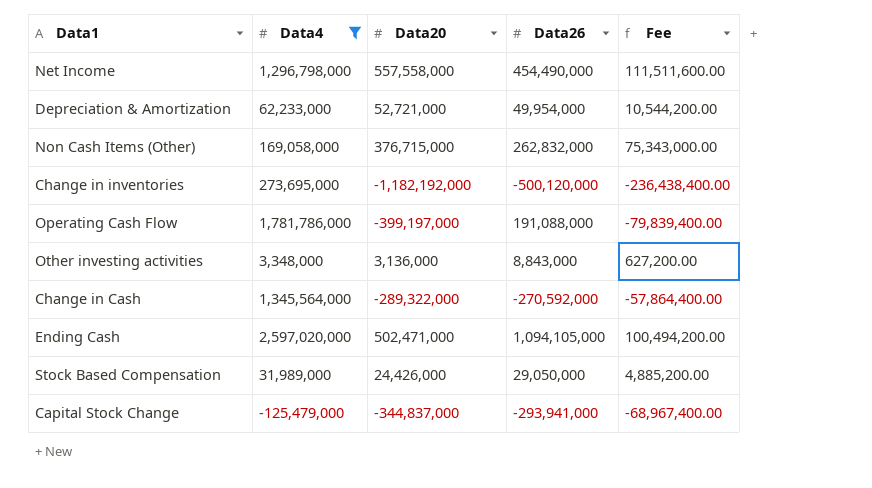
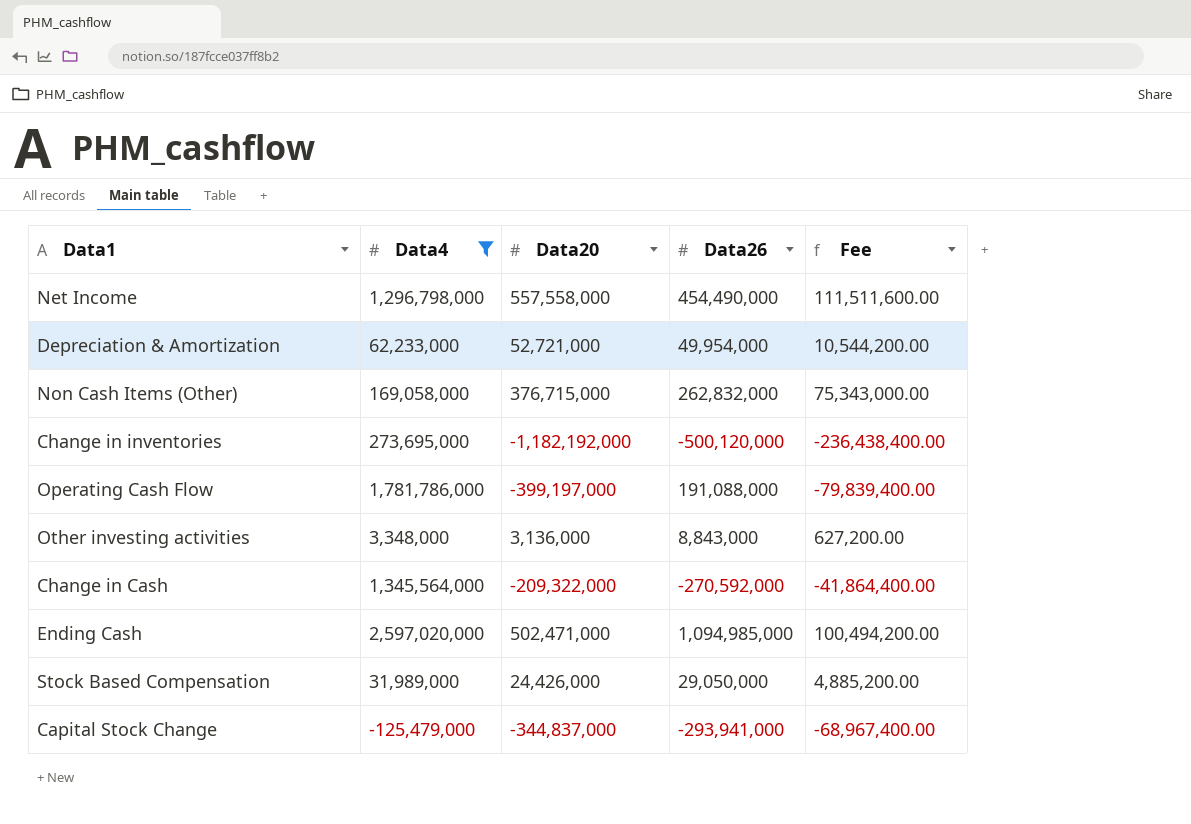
Change in Cash | Data20: -289,322,000 -> -209,322,000
Change in Cash | Fee: -57,864,400.00 -> -41,864,400.00
Ending Cash | Data26: 1,094,105,000 -> 1,094,985,000

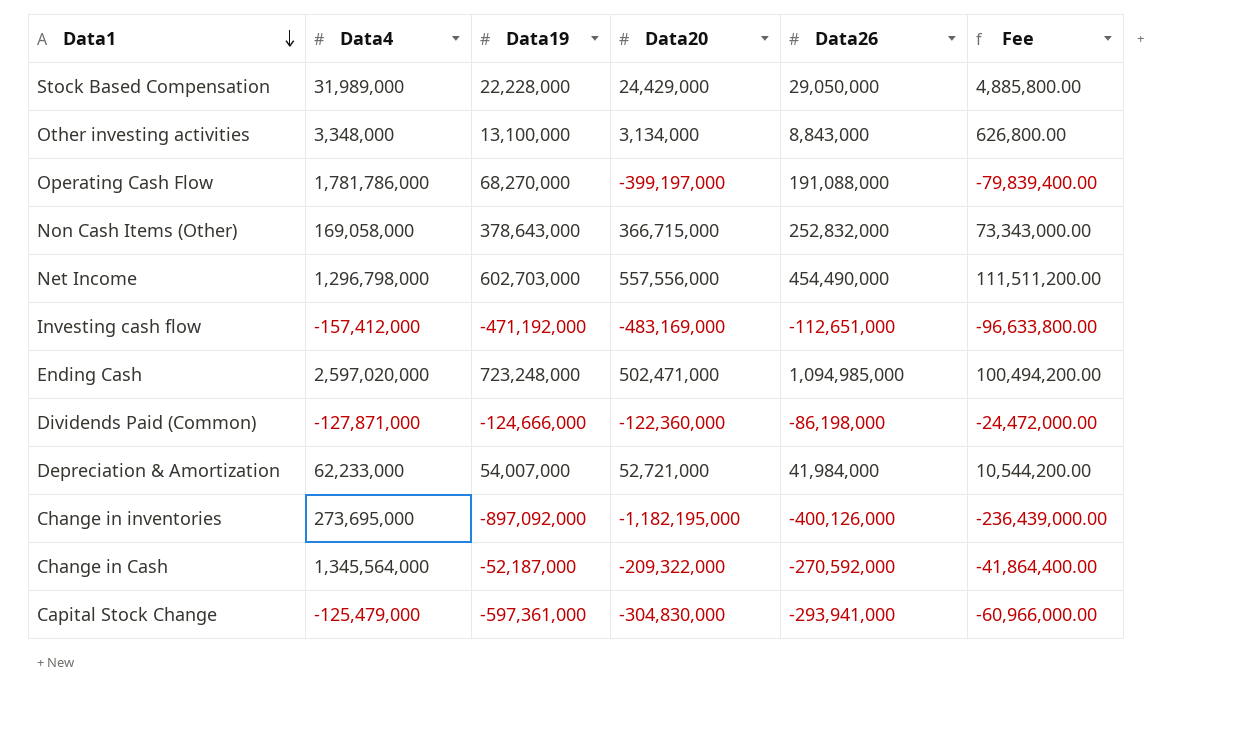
filter: Data4 >= -125,479,000 -> none
row order: none -> Data1 descending
column Data19 | position: none -> 3
Stock Based Compensation | Data20: 24,426,000 -> 24,429,000
Stock Based Compensation | Fee: 4,885,200.00 -> 4,885,800.00
Other investing activities | Data20: 3,136,000 -> 3,134,000
Other investing activities | Fee: 627,200.00 -> 626,800.00
Non Cash Items (Other) | Data20: 376,715,000 -> 366,715,000
Non Cash Items (Other) | Data26: 262,832,000 -> 252,832,000
Non Cash Items (Other) | Fee: 75,343,000.00 -> 73,343,000.00
Net Income | Data20: 557,558,000 -> 557,556,000
Net Income | Fee: 111,511,600.00 -> 111,511,200.00
Depreciation & Amortization | Data26: 49,954,000 -> 41,984,000
Change in inventories | Data20: -1,182,192,000 -> -1,182,195,000
Change in inventories | Data26: -500,120,000 -> -400,126,000
Change in inventories | Fee: -236,438,400.00 -> -236,439,000.00
Capital Stock Change | Data20: -344,837,000 -> -304,830,000
Capital Stock Change | Fee: -68,967,400.00 -> -60,966,000.00

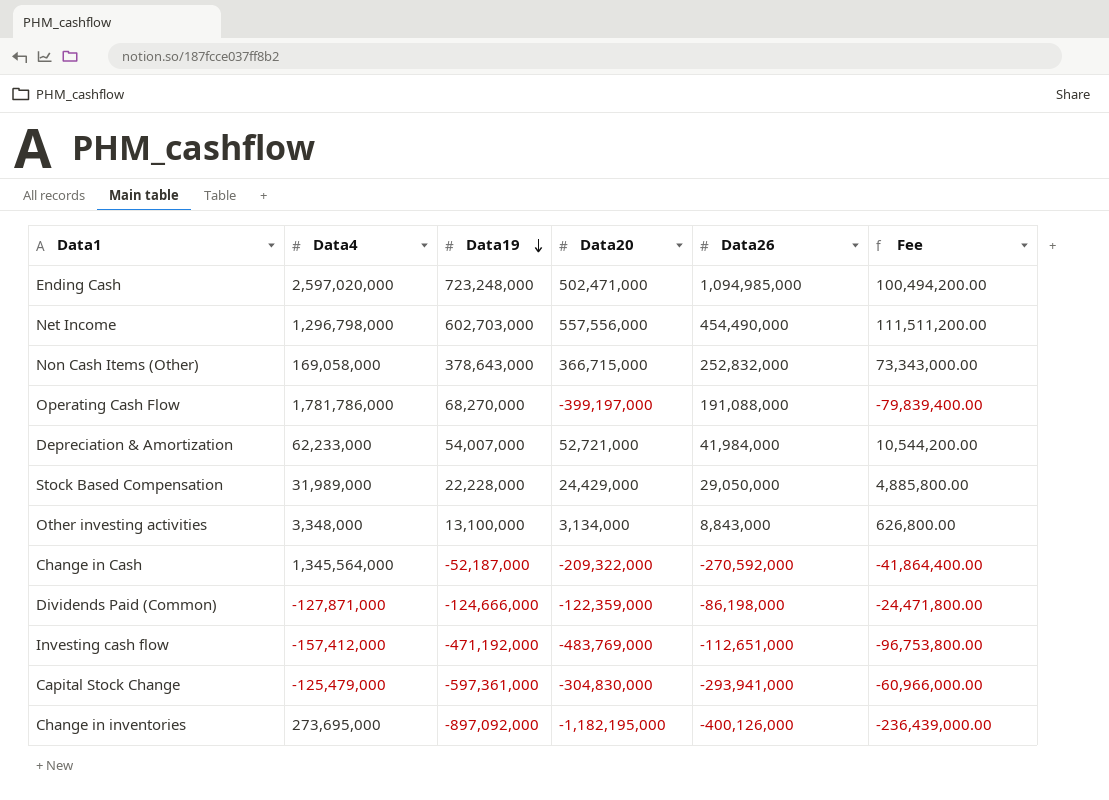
row order: Data1 descending -> Data19 descending
Dividends Paid (Common) | Data20: -122,360,000 -> -122,359,000
Dividends Paid (Common) | Fee: -24,472,000.00 -> -24,471,800.00
Investing cash flow | Data20: -483,169,000 -> -483,769,000
Investing cash flow | Fee: -96,633,800.00 -> -96,753,800.00

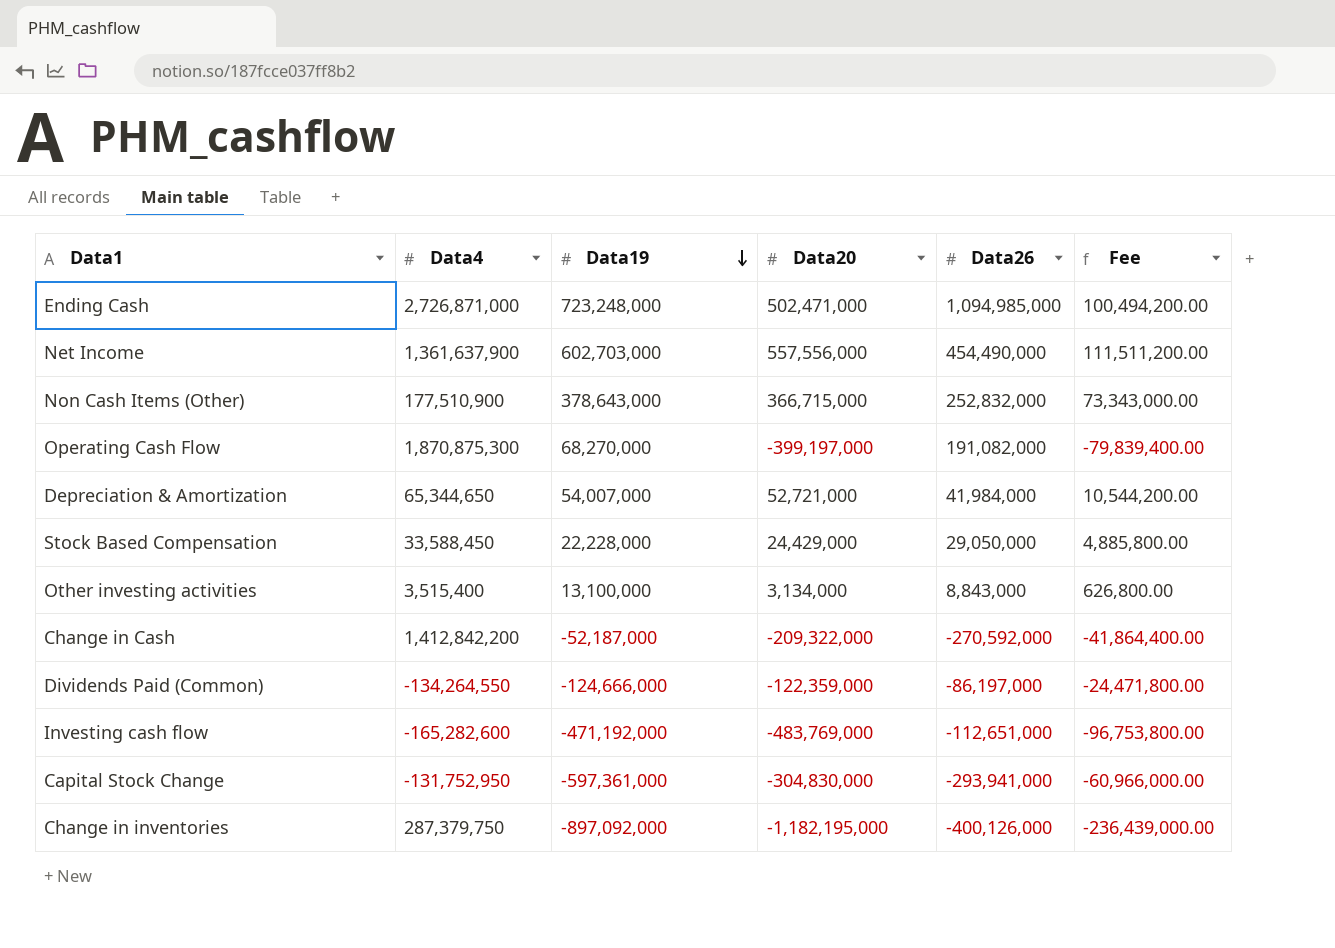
Ending Cash | Data4: 2,597,020,000 -> 2,726,871,000
Net Income | Data4: 1,296,798,000 -> 1,361,637,900
Non Cash Items (Other) | Data4: 169,058,000 -> 177,510,900
Operating Cash Flow | Data4: 1,781,786,000 -> 1,870,875,300
Operating Cash Flow | Data26: 191,088,000 -> 191,082,000
Depreciation & Amortization | Data4: 62,233,000 -> 65,344,650
Stock Based Compensation | Data4: 31,989,000 -> 33,588,450
Other investing activities | Data4: 3,348,000 -> 3,515,400
Change in Cash | Data4: 1,345,564,000 -> 1,412,842,200
Dividends Paid (Common) | Data4: -127,871,000 -> -134,264,550
Dividends Paid (Common) | Data26: -86,198,000 -> -86,197,000
Investing cash flow | Data4: -157,412,000 -> -165,282,600
Capital Stock Change | Data4: -125,479,000 -> -131,752,950
Change in inventories | Data4: 273,695,000 -> 287,379,750

